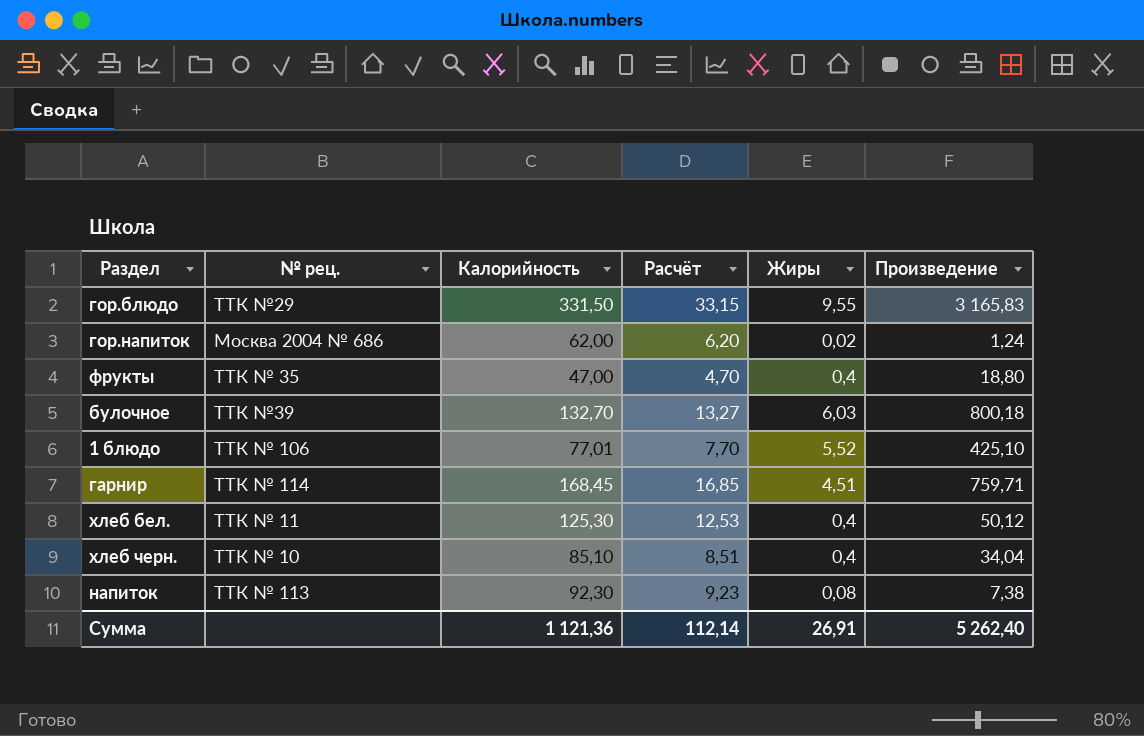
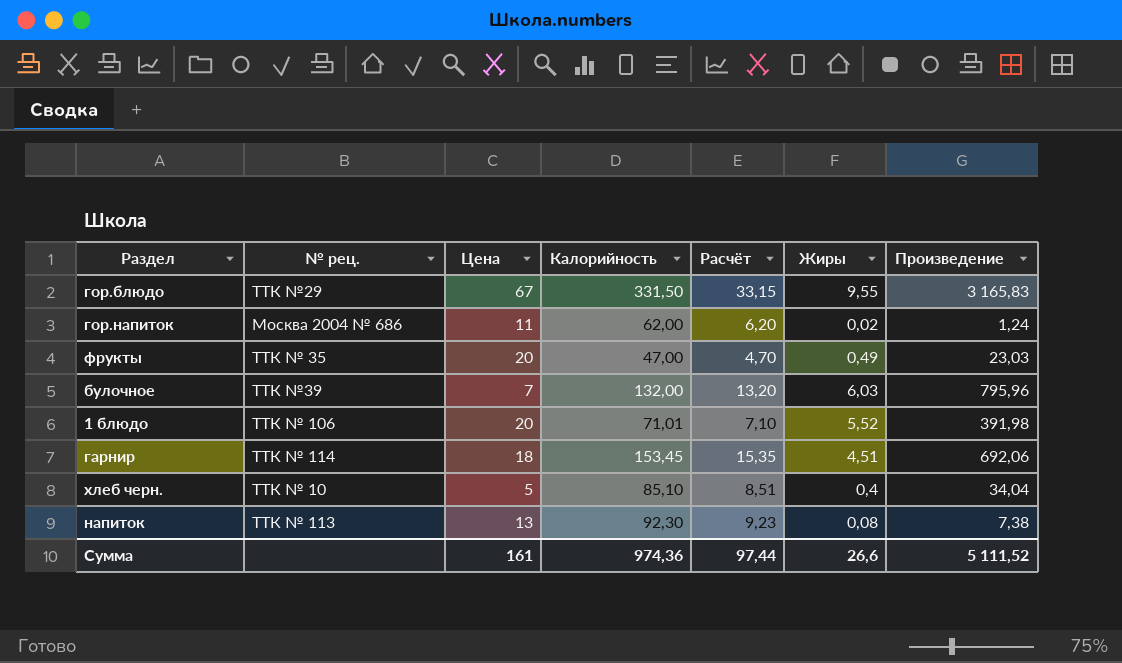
column Цена | position: none -> 3
row хлеб бел.: ТТК № 11 | 125,30 | 12,53 | 0,4 | 50,12 -> none
фрукты | Жиры: 0,4 -> 0,49
фрукты | Произведение: 18,80 -> 23,03
булочное | Калорийность: 132,70 -> 132,00
булочное | Расчёт: 13,27 -> 13,20
булочное | Произведение: 800,18 -> 795,96
1 блюдо | Калорийность: 77,01 -> 71,01
1 блюдо | Расчёт: 7,70 -> 7,10
1 блюдо | Произведение: 425,10 -> 391,98
гарнир | Калорийность: 168,45 -> 153,45
гарнир | Расчёт: 16,85 -> 15,35
гарнир | Произведение: 759,71 -> 692,06
Сумма | Калорийность: 1 121,36 -> 974,36
Сумма | Расчёт: 112,14 -> 97,44
Сумма | Жиры: 26,91 -> 26,6
Сумма | Произведение: 5 262,40 -> 5 111,52

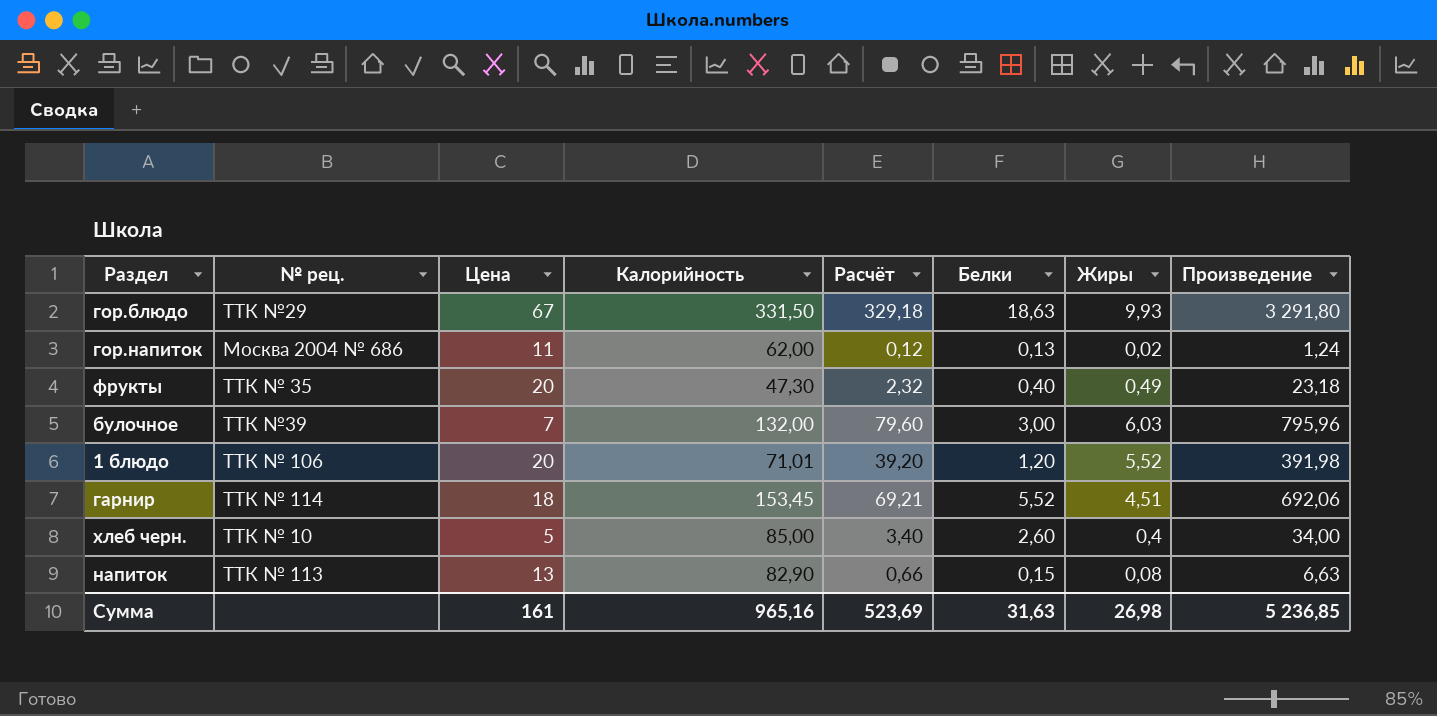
column Расчёт | formula: [Калорийность] * 0,1 -> [Произведение] * 0,1
column Белки | position: none -> 6
гор.блюдо | Жиры: 9,55 -> 9,93
гор.блюдо | Произведение: 3 165,83 -> 3 291,80
фрукты | Калорийность: 47,00 -> 47,30
фрукты | Произведение: 23,03 -> 23,18
хлеб черн. | Калорийность: 85,10 -> 85,00
хлеб черн. | Произведение: 34,04 -> 34,00
напиток | Калорийность: 92,30 -> 82,90
напиток | Произведение: 7,38 -> 6,63
Сумма | Калорийность: 974,36 -> 965,16
Сумма | Расчёт: 97,44 -> 523,69
Сумма | Жиры: 26,6 -> 26,98
Сумма | Произведение: 5 111,52 -> 5 236,85

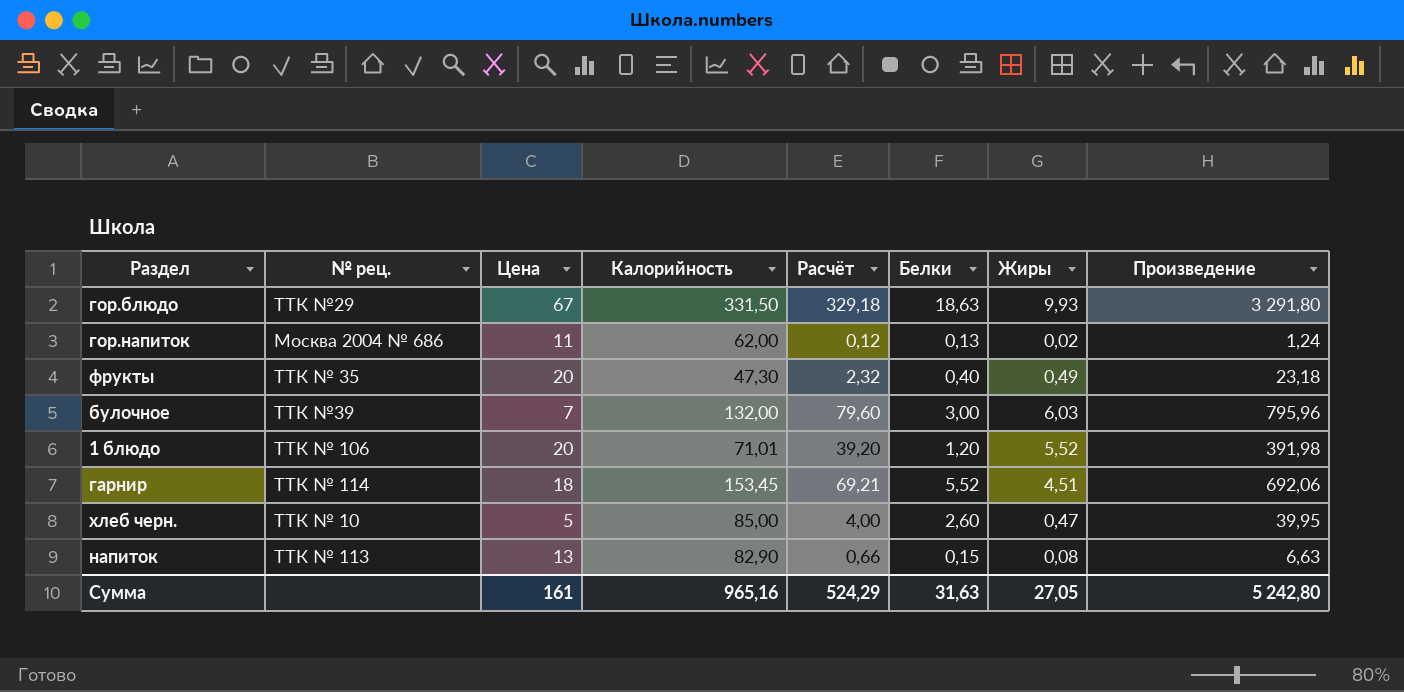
хлеб черн. | Расчёт: 3,40 -> 4,00
хлеб черн. | Жиры: 0,4 -> 0,47
хлеб черн. | Произведение: 34,00 -> 39,95
Сумма | Расчёт: 523,69 -> 524,29
Сумма | Жиры: 26,98 -> 27,05
Сумма | Произведение: 5 236,85 -> 5 242,80

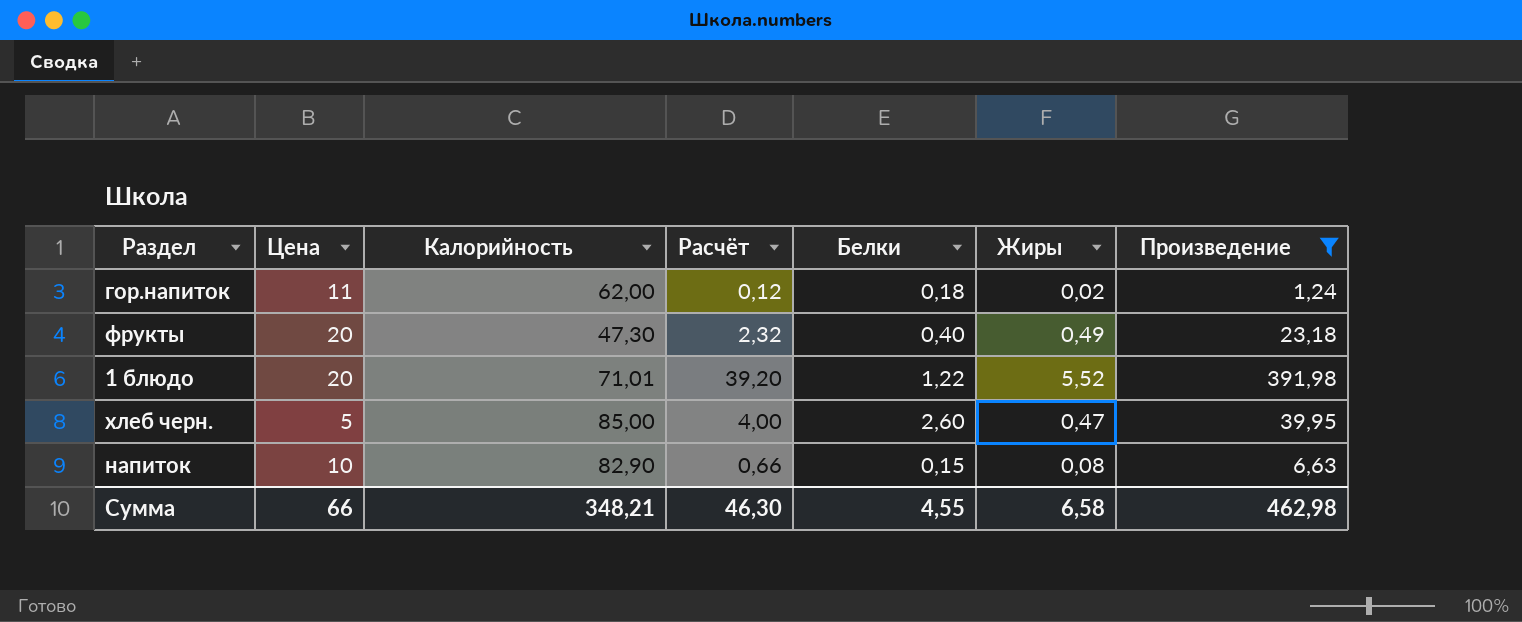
filter: none -> Произведение <= 391,98
column № рец. | position: 2 -> none
гор.напиток | Белки: 0,13 -> 0,18
1 блюдо | Белки: 1,20 -> 1,22
напиток | Цена: 13 -> 10
Сумма | Цена: 161 -> 66
Сумма | Калорийность: 965,16 -> 348,21
Сумма | Расчёт: 524,29 -> 46,30
Сумма | Белки: 31,63 -> 4,55
Сумма | Жиры: 27,05 -> 6,58
Сумма | Произведение: 5 242,80 -> 462,98

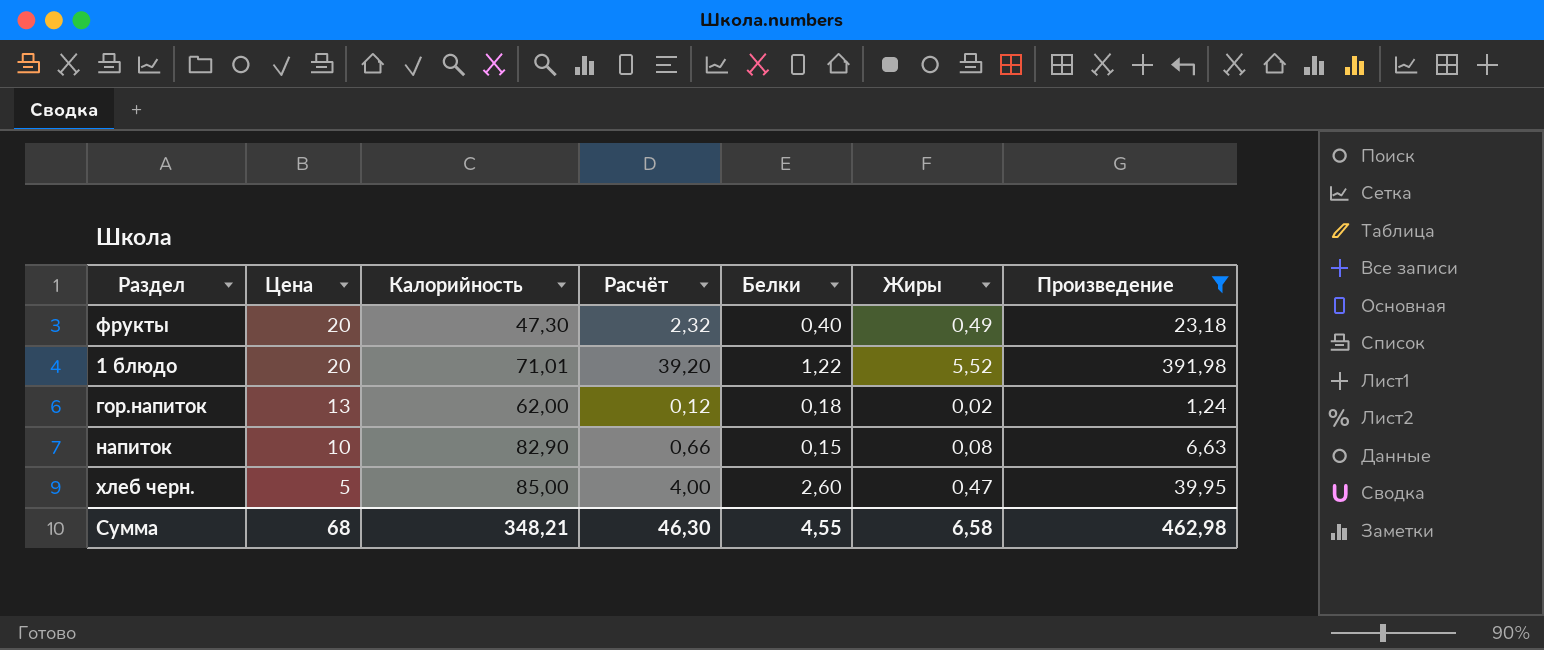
row order: none -> Цена descending
гор.напиток | Цена: 11 -> 13
Сумма | Цена: 66 -> 68

